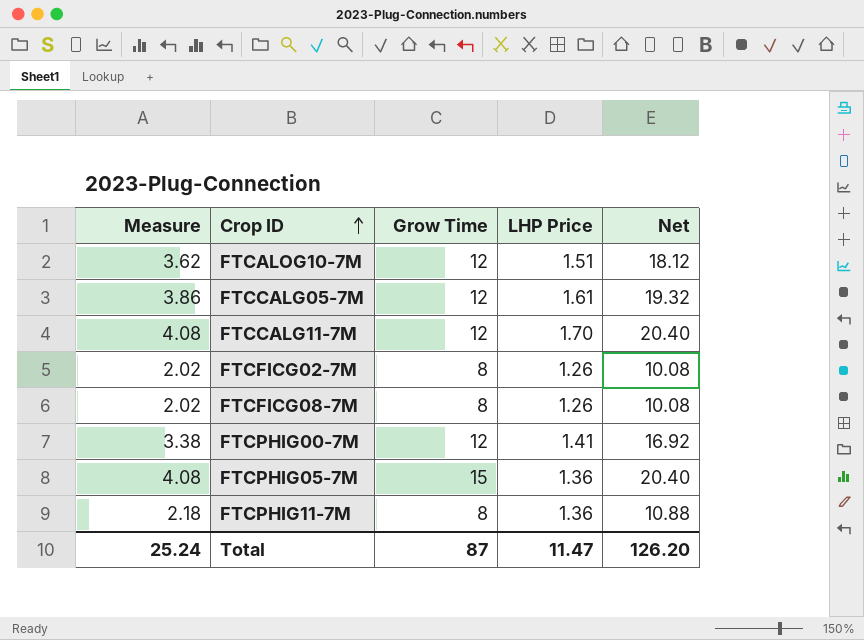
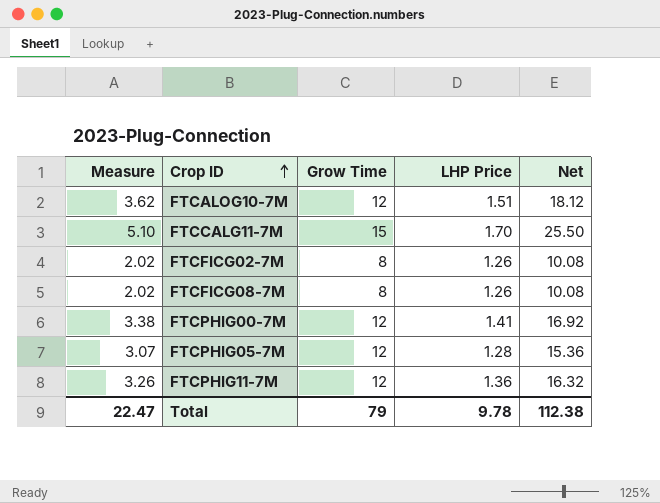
row FTCCALG05-7M: 3.86 | 12 | 1.61 | 19.32 -> none
FTCCALG11-7M | Measure: 4.08 -> 5.10
FTCCALG11-7M | Grow Time: 12 -> 15
FTCCALG11-7M | Net: 20.40 -> 25.50
FTCPHIG05-7M | Measure: 4.08 -> 3.07
FTCPHIG05-7M | Grow Time: 15 -> 12
FTCPHIG05-7M | LHP Price: 1.36 -> 1.28
FTCPHIG05-7M | Net: 20.40 -> 15.36
FTCPHIG11-7M | Measure: 2.18 -> 3.26
FTCPHIG11-7M | Grow Time: 8 -> 12
FTCPHIG11-7M | Net: 10.88 -> 16.32
Total | Measure: 25.24 -> 22.47
Total | Grow Time: 87 -> 79
Total | LHP Price: 11.47 -> 9.78
Total | Net: 126.20 -> 112.38

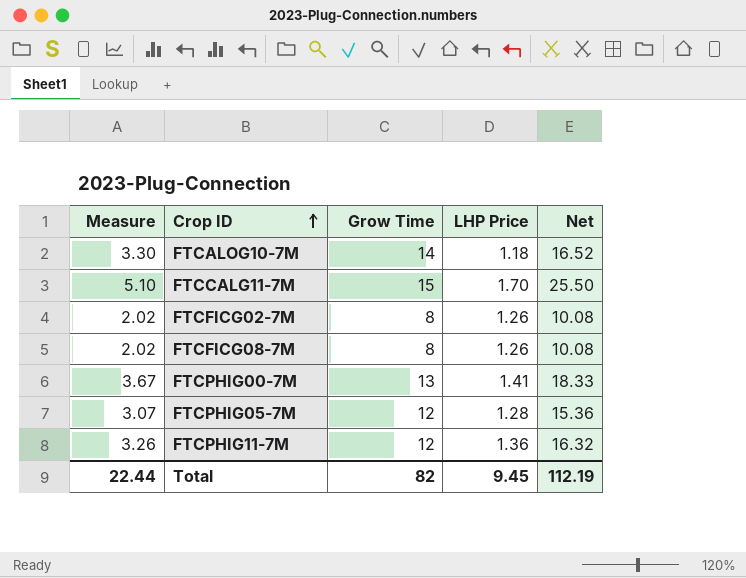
FTCALOG10-7M | Measure: 3.62 -> 3.30
FTCALOG10-7M | Grow Time: 12 -> 14
FTCALOG10-7M | LHP Price: 1.51 -> 1.18
FTCALOG10-7M | Net: 18.12 -> 16.52
FTCPHIG00-7M | Measure: 3.38 -> 3.67
FTCPHIG00-7M | Grow Time: 12 -> 13
FTCPHIG00-7M | Net: 16.92 -> 18.33
Total | Measure: 22.47 -> 22.44
Total | Grow Time: 79 -> 82
Total | LHP Price: 9.78 -> 9.45
Total | Net: 112.38 -> 112.19

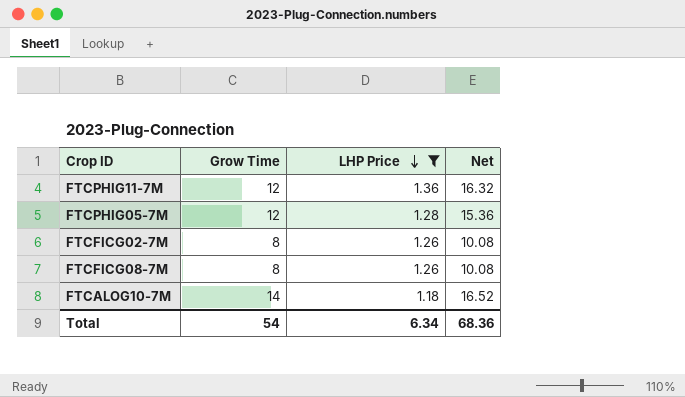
filter: none -> LHP Price <= 1.36
row order: Crop ID ascending -> LHP Price descending
column Measure | formula: [Net] * 0.2 -> none
Total | Grow Time: 82 -> 54
Total | LHP Price: 9.45 -> 6.34
Total | Net: 112.19 -> 68.36

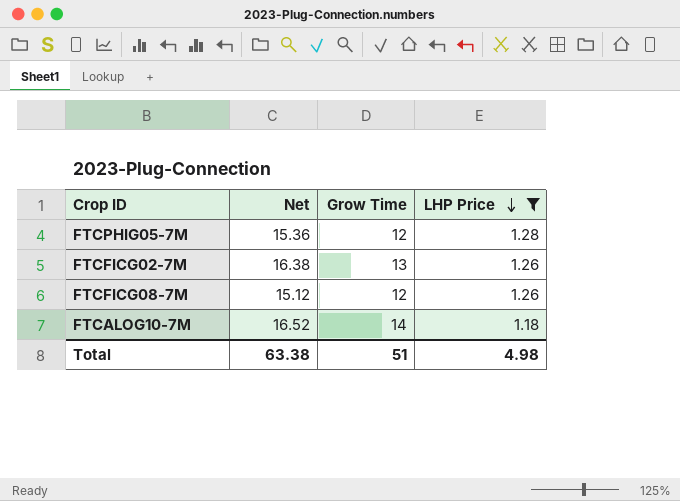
column Net | position: 4 -> 2
row FTCPHIG11-7M: 12 | 1.36 | 16.32 -> none
FTCFICG02-7M | Net: 10.08 -> 16.38
FTCFICG02-7M | Grow Time: 8 -> 13
FTCFICG08-7M | Net: 10.08 -> 15.12
FTCFICG08-7M | Grow Time: 8 -> 12
Total | Net: 68.36 -> 63.38
Total | Grow Time: 54 -> 51
Total | LHP Price: 6.34 -> 4.98

